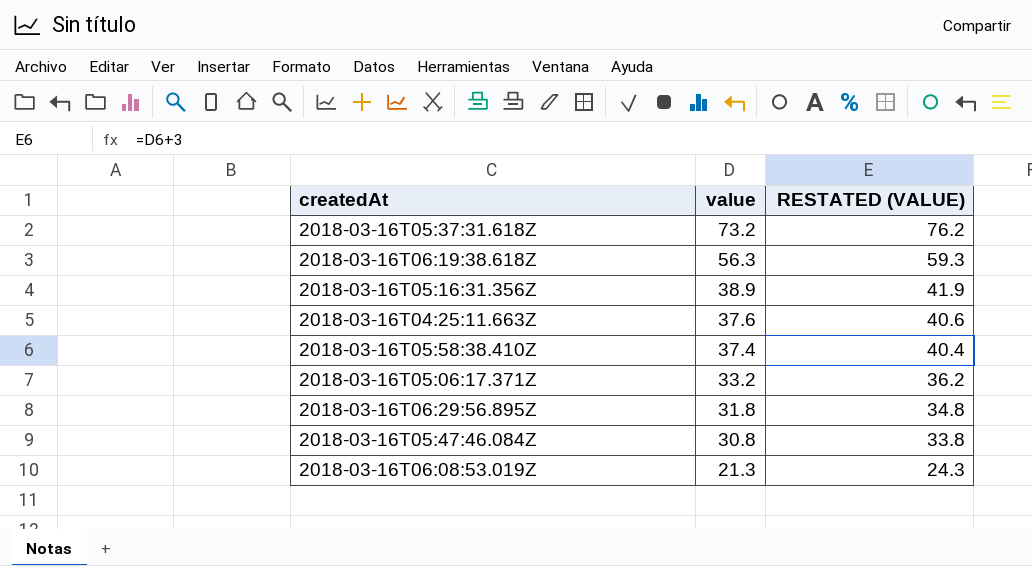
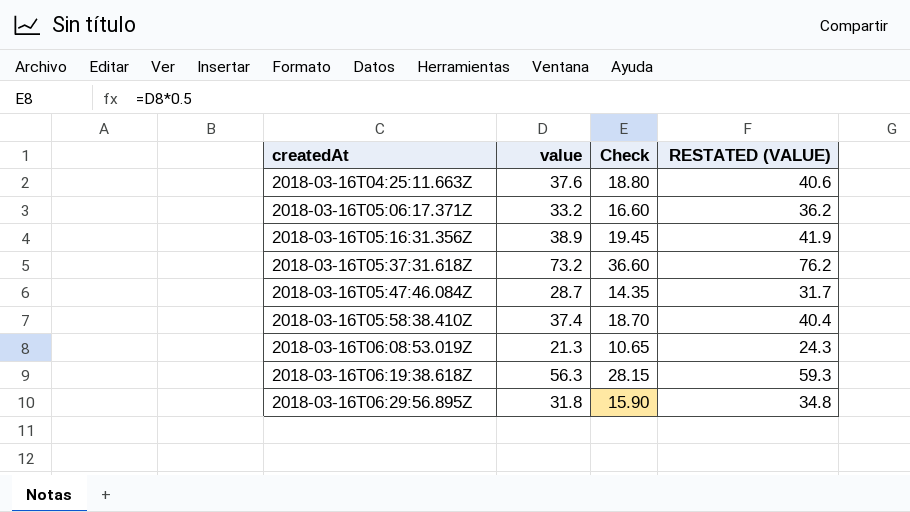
row order: value descending -> createdAt ascending
column Check | formula: none -> [value] * 0.5
2018-03-16T05:47:46.084Z | value: 30.8 -> 28.7
2018-03-16T05:47:46.084Z | RESTATED (VALUE): 33.8 -> 31.7

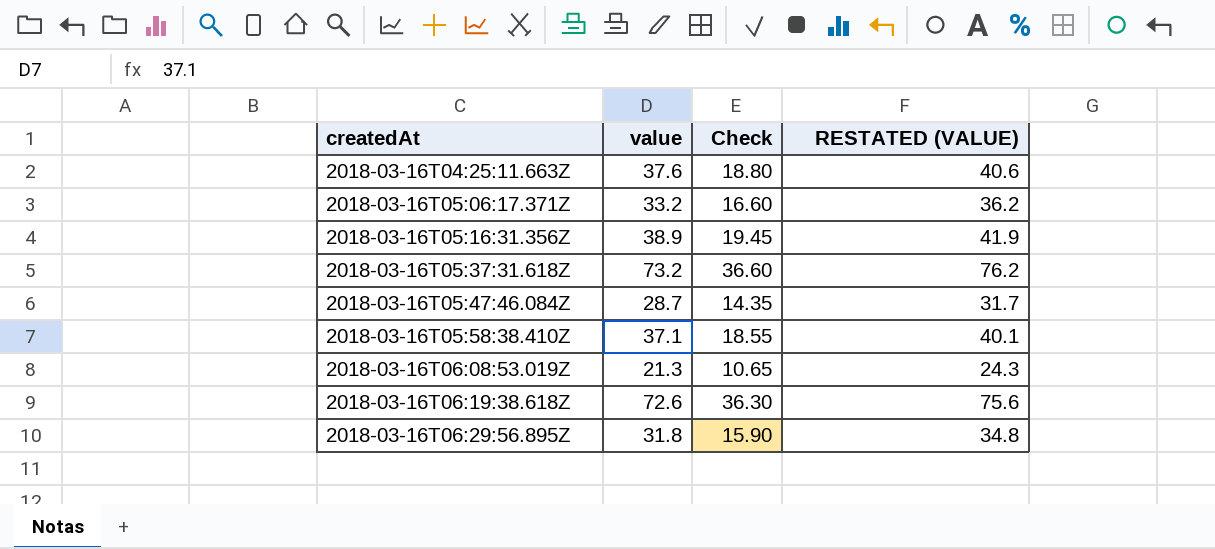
2018-03-16T05:58:38.410Z | value: 37.4 -> 37.1
2018-03-16T05:58:38.410Z | Check: 18.70 -> 18.55
2018-03-16T05:58:38.410Z | RESTATED (VALUE): 40.4 -> 40.1
2018-03-16T06:19:38.618Z | value: 56.3 -> 72.6
2018-03-16T06:19:38.618Z | Check: 28.15 -> 36.30
2018-03-16T06:19:38.618Z | RESTATED (VALUE): 59.3 -> 75.6

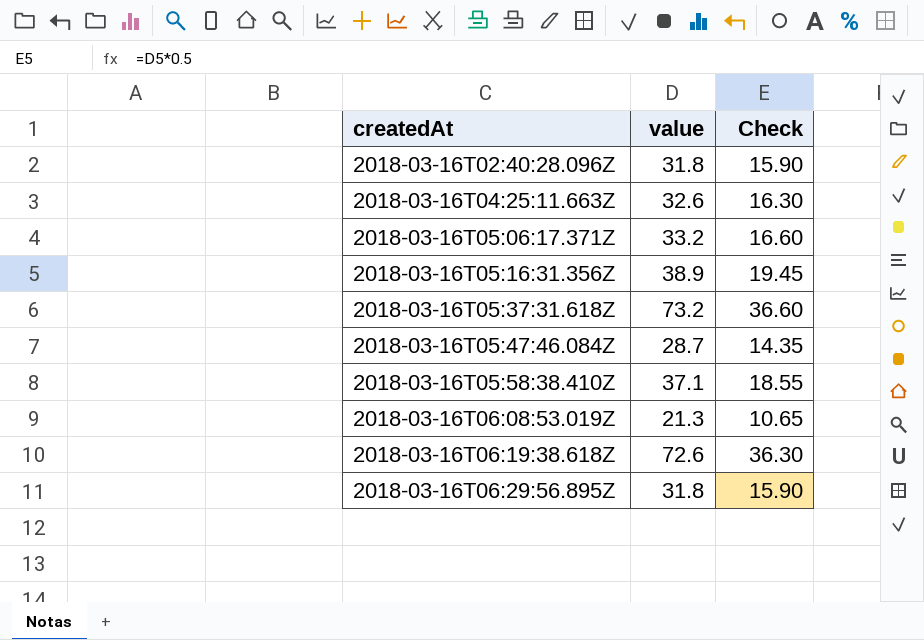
column RESTATED (VALUE) | formula: [value] + 3 -> none
row 2018-03-16T02:40:28.096Z: none -> 31.8 | 15.90
2018-03-16T04:25:11.663Z | value: 37.6 -> 32.6
2018-03-16T04:25:11.663Z | Check: 18.80 -> 16.30

